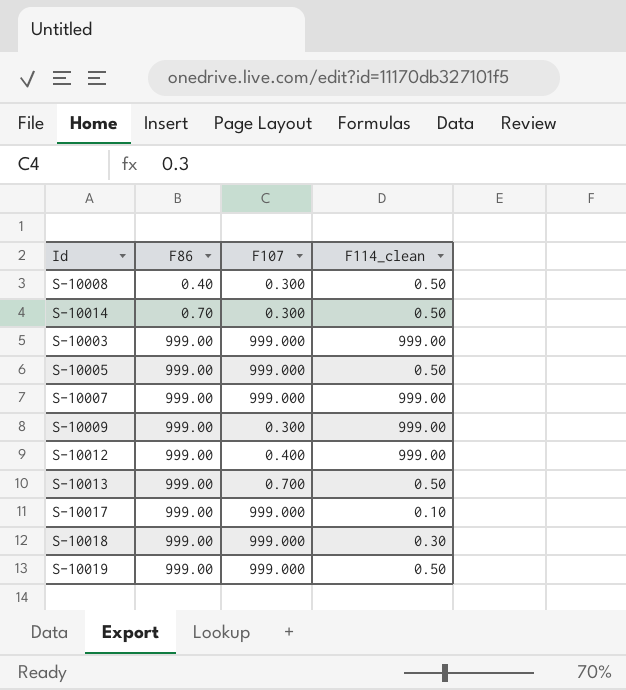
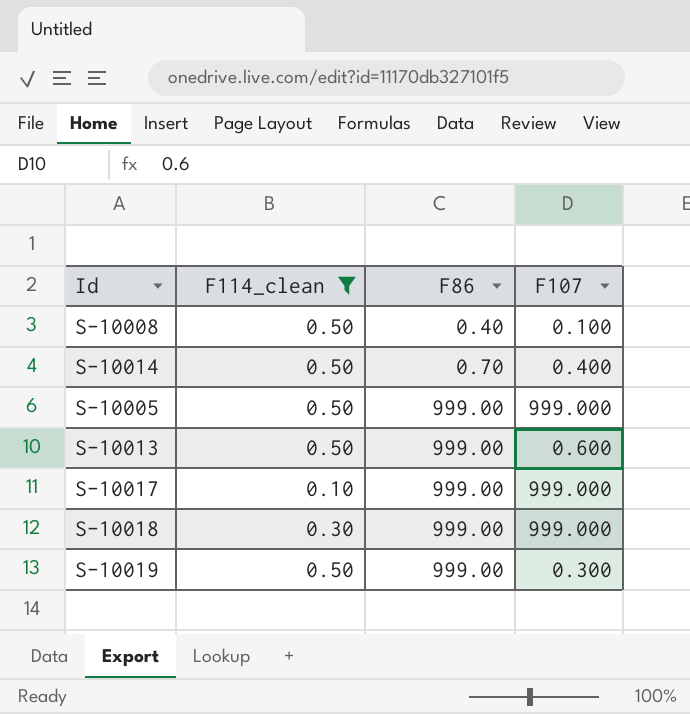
filter: none -> F114_clean != 999.00
column F114_clean | position: 4 -> 2
S-10008 | F107: 0.300 -> 0.100
S-10014 | F107: 0.300 -> 0.400
S-10013 | F107: 0.700 -> 0.600
S-10019 | F107: 999.000 -> 0.300

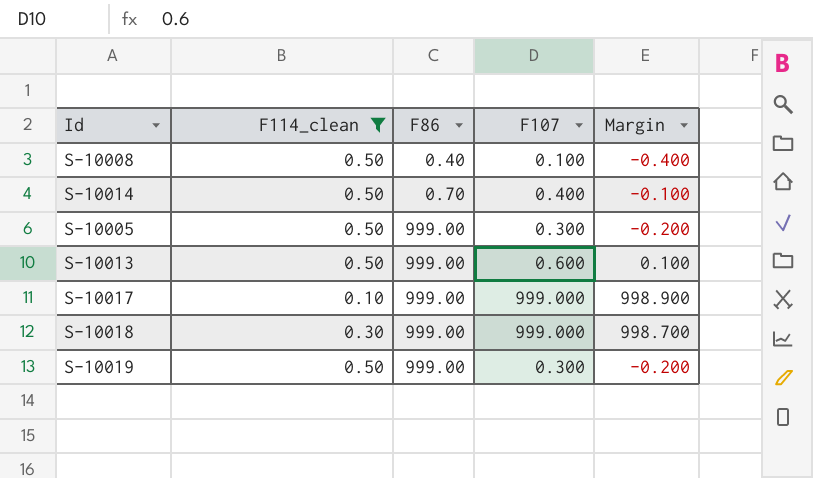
column Margin | formula: none -> [F107] - [F114_clean]
S-10005 | F107: 999.000 -> 0.300

